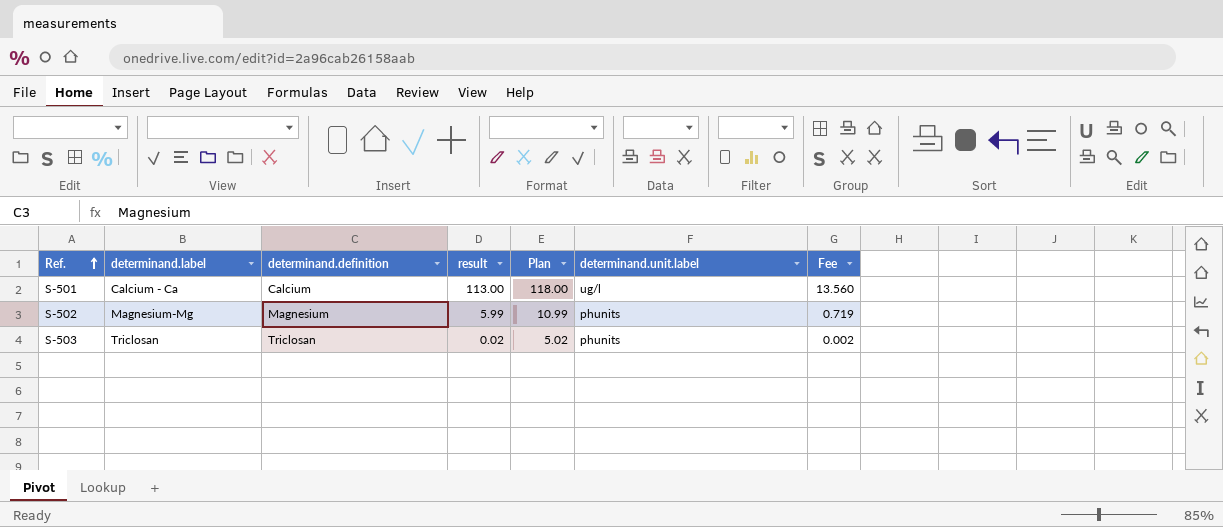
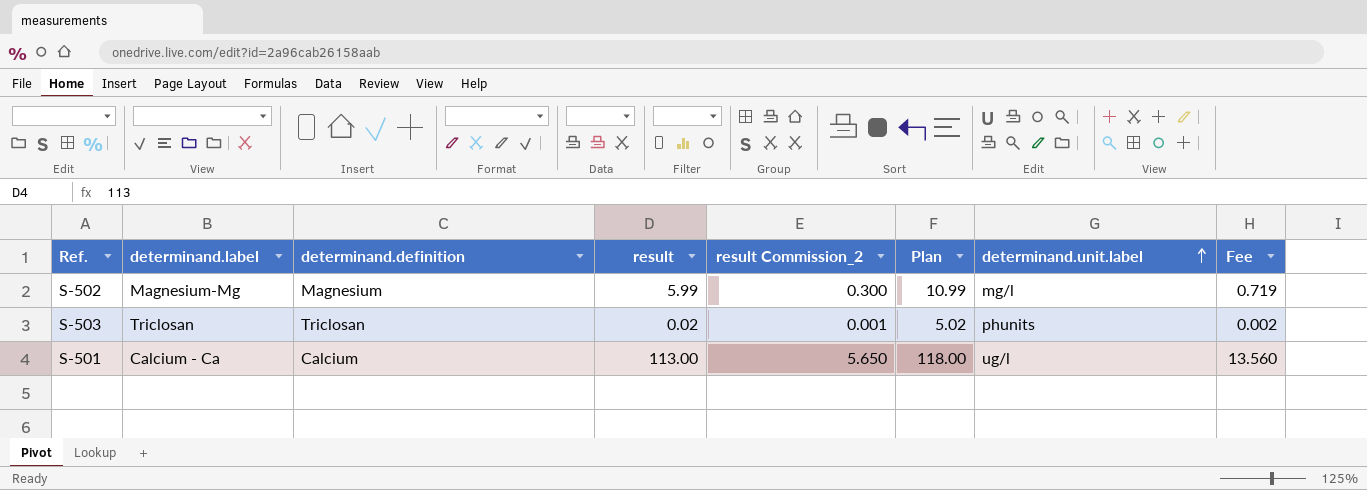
row order: Ref. ascending -> determinand.unit.label ascending
column result Commission_2 | formula: none -> [result] * 0.05
S-502 | determinand.unit.label: phunits -> mg/l

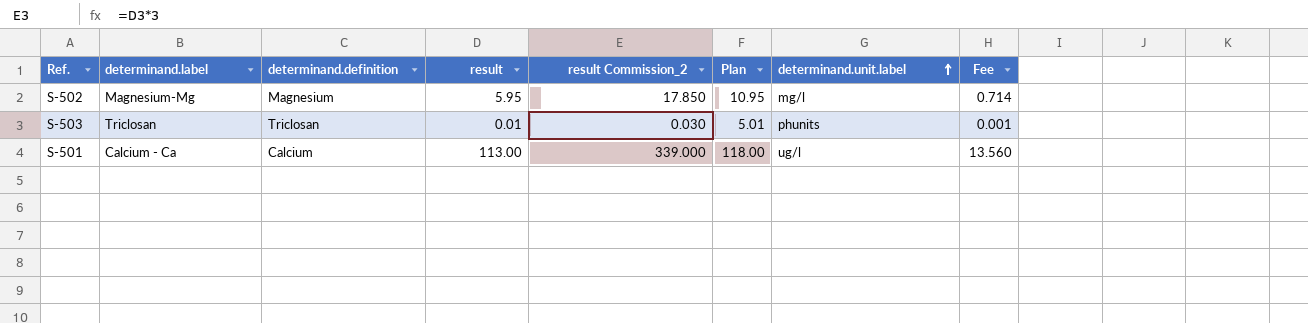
column result Commission_2 | formula: [result] * 0.05 -> [result] * 3
S-502 | result: 5.99 -> 5.95
S-502 | Plan: 10.99 -> 10.95
S-502 | Fee: 0.719 -> 0.714
S-503 | result: 0.02 -> 0.01
S-503 | Plan: 5.02 -> 5.01
S-503 | Fee: 0.002 -> 0.001

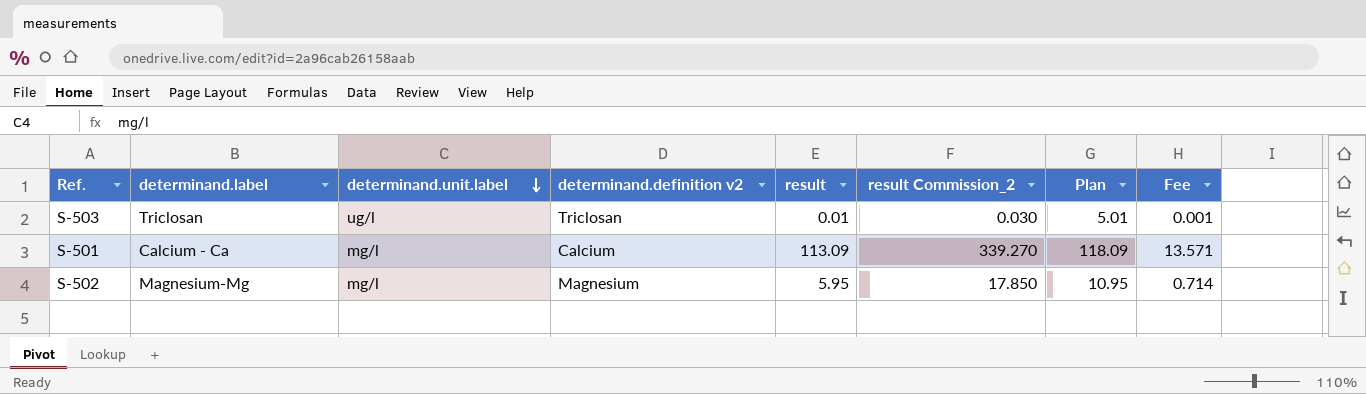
row order: determinand.unit.label ascending -> determinand.unit.label descending
column determinand.unit.label | position: 7 -> 3
column name: determinand.definition -> determinand.definition v2
S-503 | determinand.unit.label: phunits -> ug/l
S-501 | determinand.unit.label: ug/l -> mg/l
S-501 | result: 113.00 -> 113.09
S-501 | result Commission_2: 339.000 -> 339.270
S-501 | Plan: 118.00 -> 118.09
S-501 | Fee: 13.560 -> 13.571

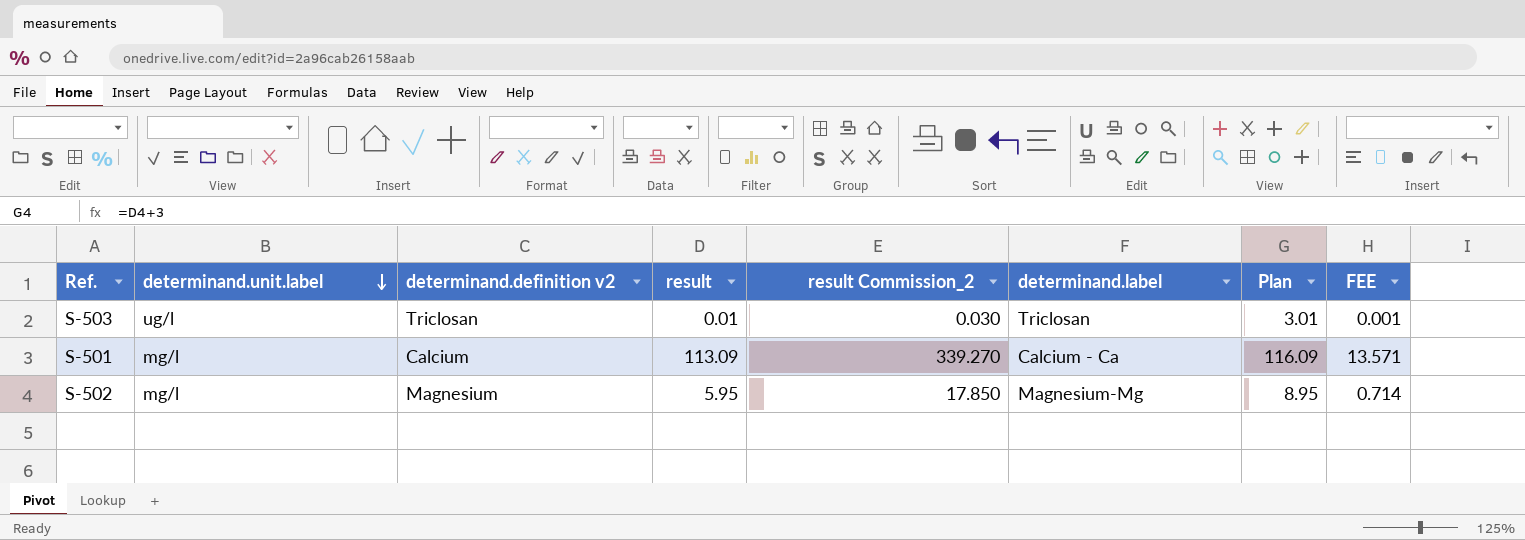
column determinand.label | position: 2 -> 6
column Plan | formula: [result] + 5 -> [result] + 3
column name: Fee -> FEE

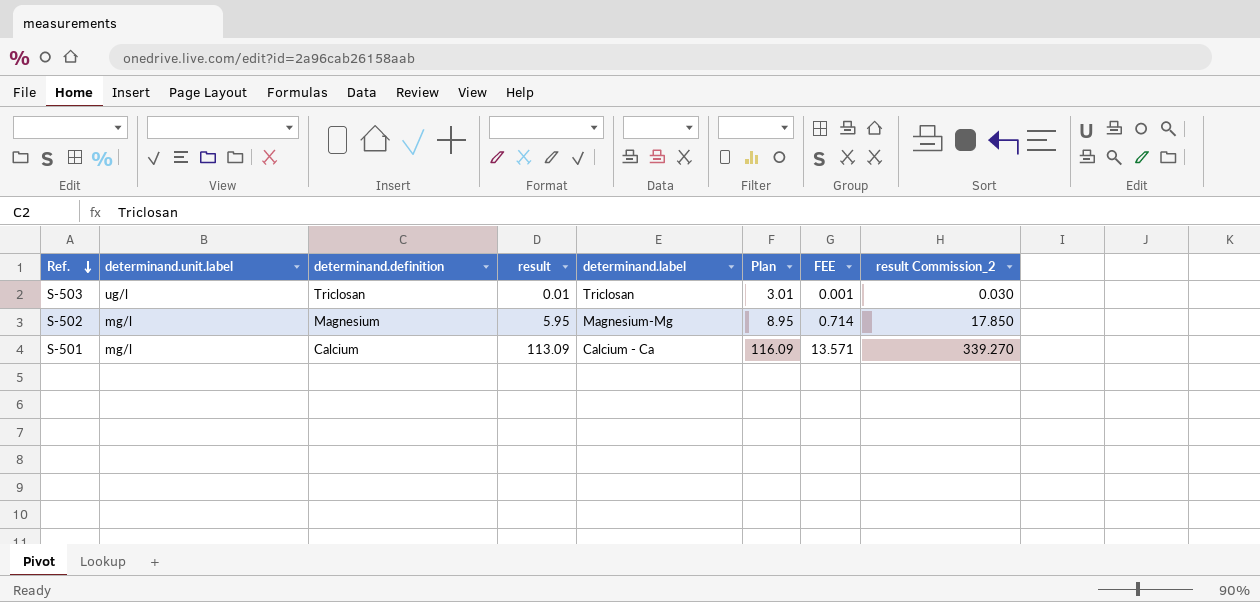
row order: determinand.unit.label descending -> Ref. descending
column name: determinand.definition v2 -> determinand.definition
column result Commission_2 | position: 5 -> 8

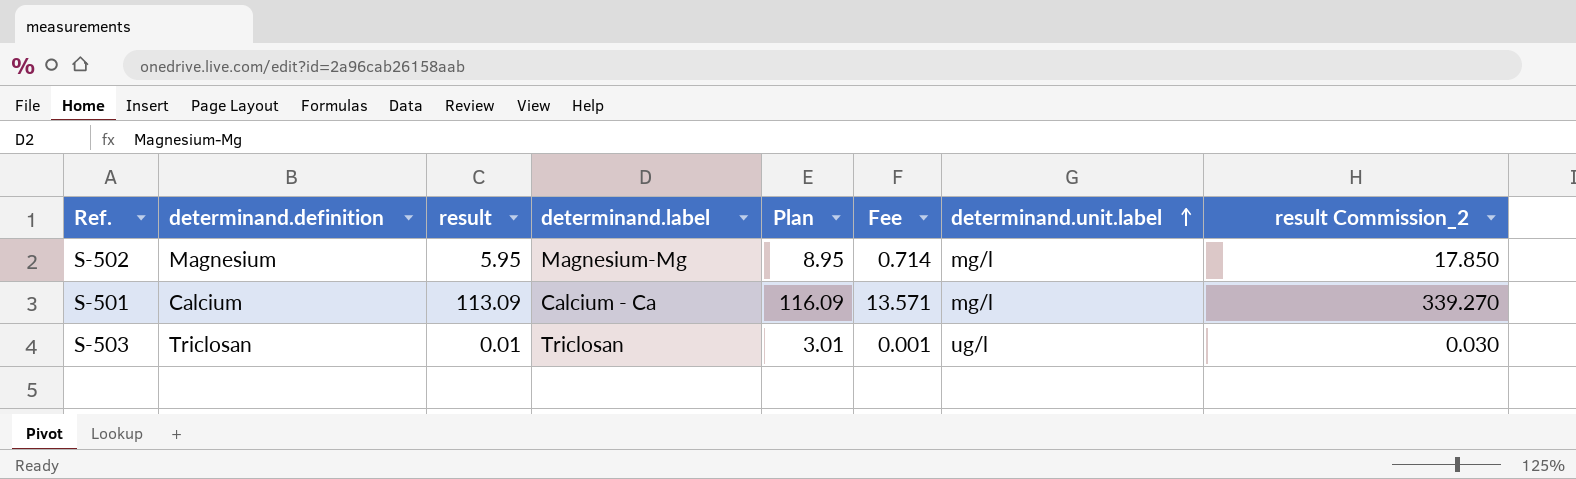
row order: Ref. descending -> determinand.unit.label ascending
column name: FEE -> Fee
column determinand.unit.label | position: 2 -> 7

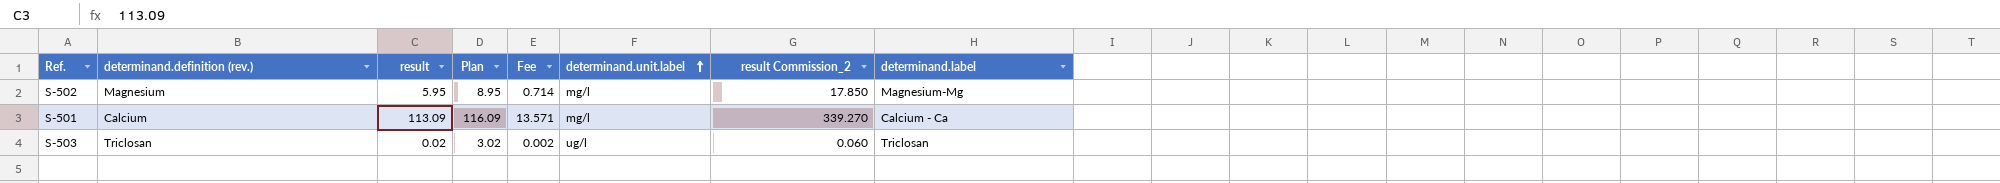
column name: determinand.definition -> determinand.definition (rev.)
column determinand.label | position: 4 -> 8
S-503 | result: 0.01 -> 0.02
S-503 | Plan: 3.01 -> 3.02
S-503 | Fee: 0.001 -> 0.002
S-503 | result Commission_2: 0.030 -> 0.060

